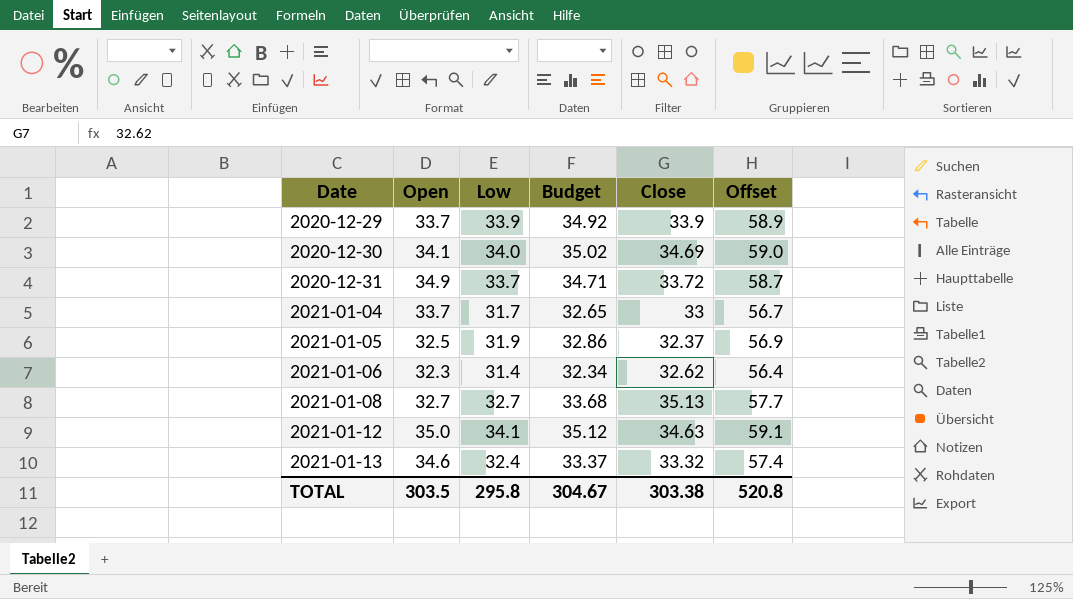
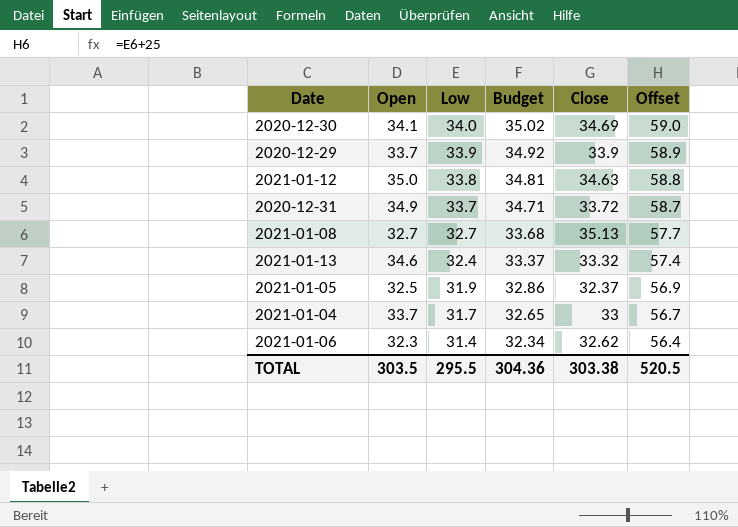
row order: Date ascending -> Low descending
2021-01-12 | Low: 34.1 -> 33.8
2021-01-12 | Budget: 35.12 -> 34.81
2021-01-12 | Offset: 59.1 -> 58.8
TOTAL | Low: 295.8 -> 295.5
TOTAL | Budget: 304.67 -> 304.36
TOTAL | Offset: 520.8 -> 520.5

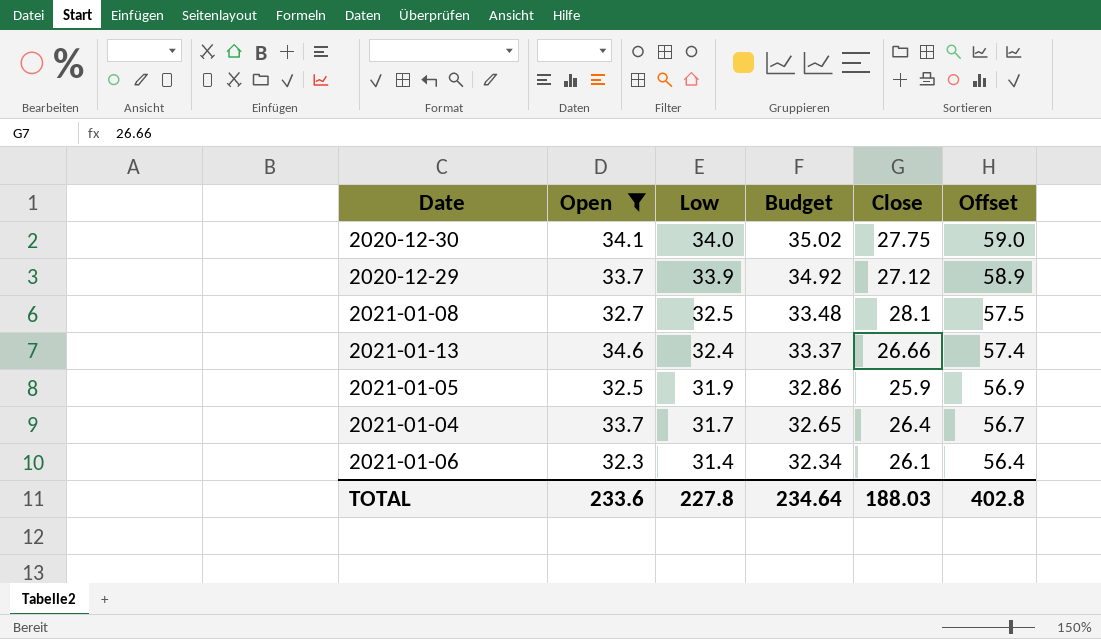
filter: none -> Open <= 34.6
2020-12-30 | Close: 34.69 -> 27.75
2020-12-29 | Close: 33.9 -> 27.12
2021-01-08 | Low: 32.7 -> 32.5
2021-01-08 | Budget: 33.68 -> 33.48
2021-01-08 | Close: 35.13 -> 28.1
2021-01-08 | Offset: 57.7 -> 57.5
2021-01-13 | Close: 33.32 -> 26.66
2021-01-05 | Close: 32.37 -> 25.9
2021-01-04 | Close: 33 -> 26.4
2021-01-06 | Close: 32.62 -> 26.1
TOTAL | Open: 303.5 -> 233.6
TOTAL | Low: 295.5 -> 227.8
TOTAL | Budget: 304.36 -> 234.64
TOTAL | Close: 303.38 -> 188.03
TOTAL | Offset: 520.5 -> 402.8

